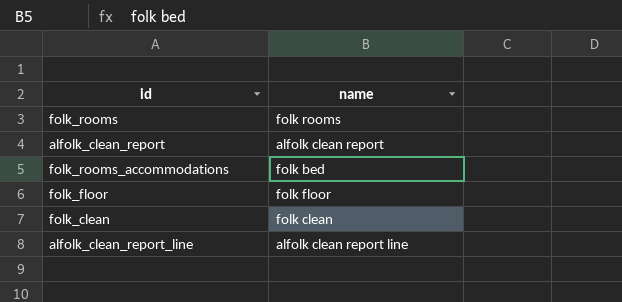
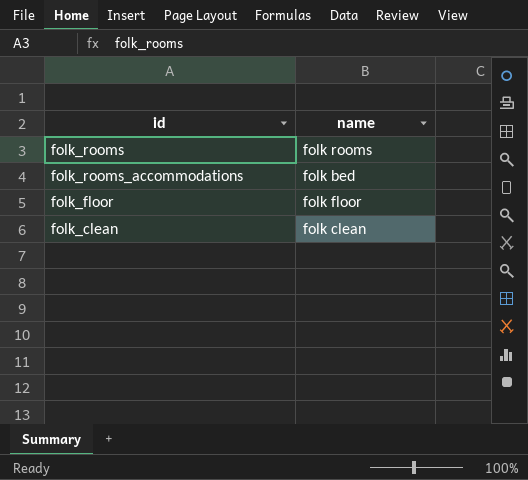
row alfolk_clean_report: alfolk clean report -> none
row alfolk_clean_report_line: alfolk clean report line -> none

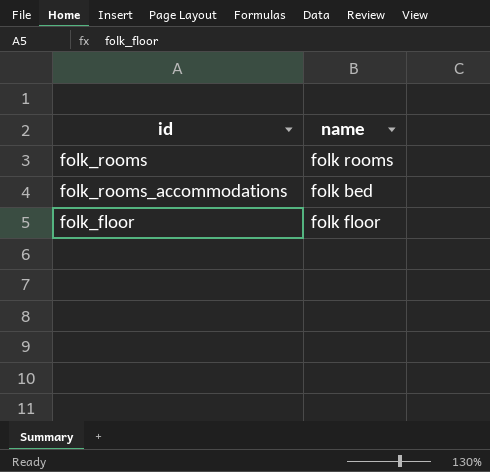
row folk_clean: folk clean -> none

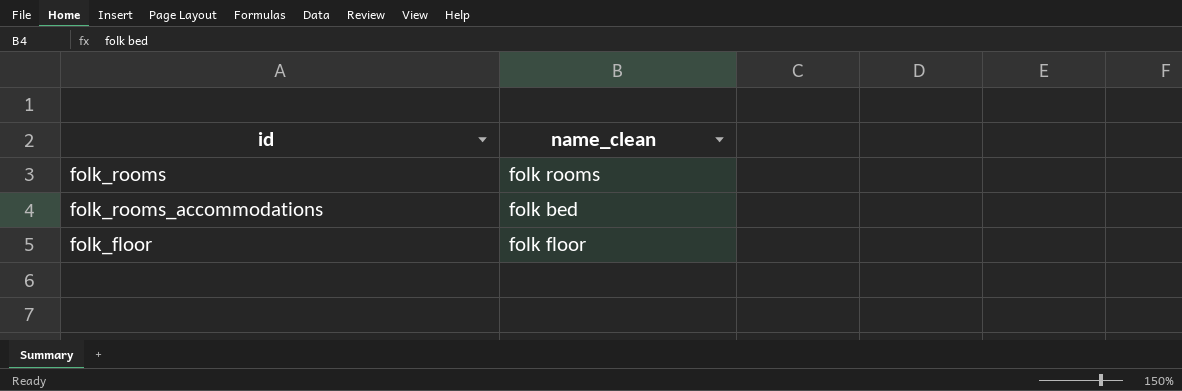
column name: name -> name_clean

